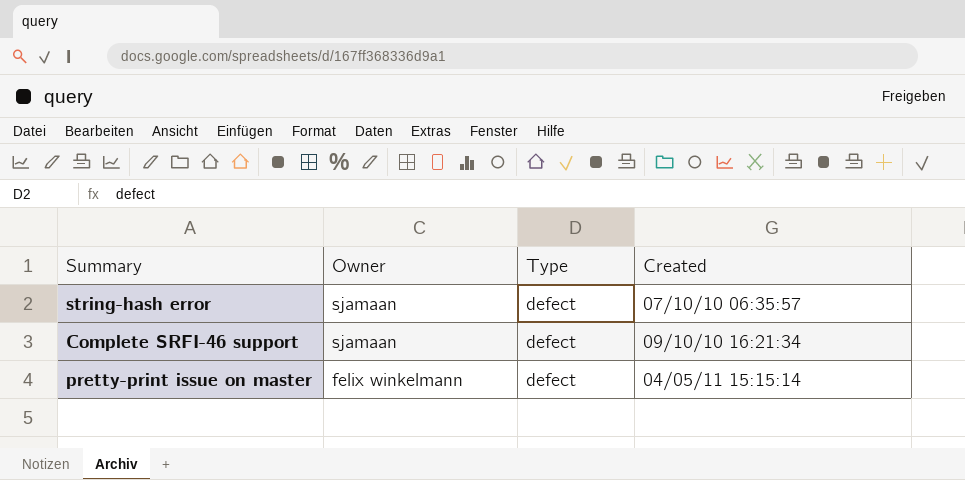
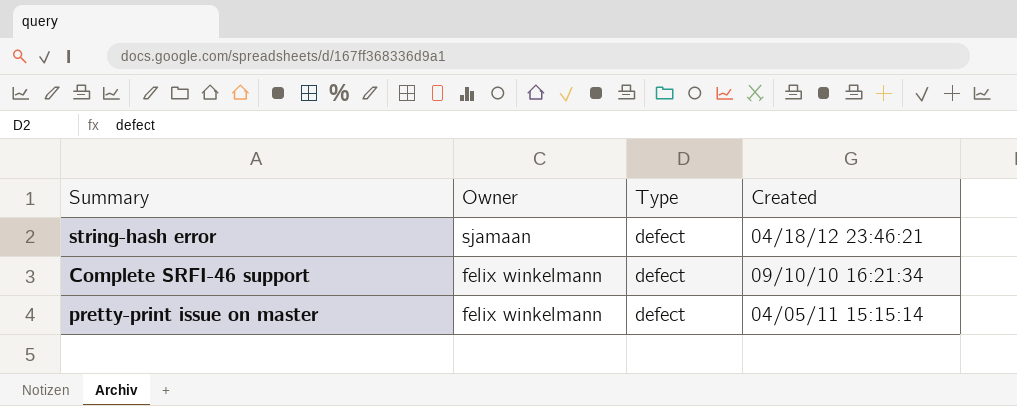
string-hash error | Created: 07/10/10 06:35:57 -> 04/18/12 23:46:21
Complete SRFI-46 support | Owner: sjamaan -> felix winkelmann

